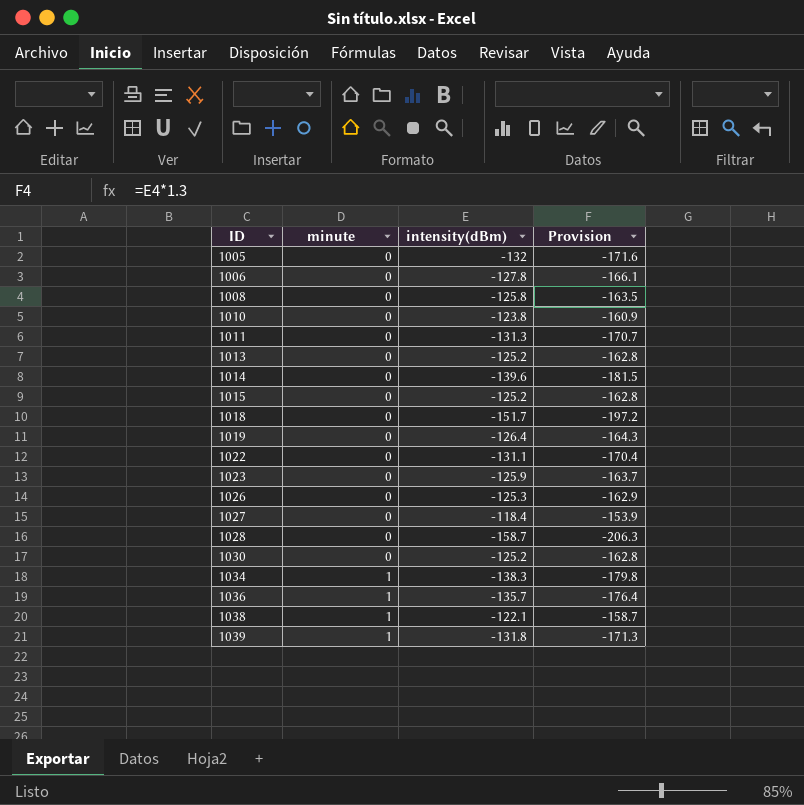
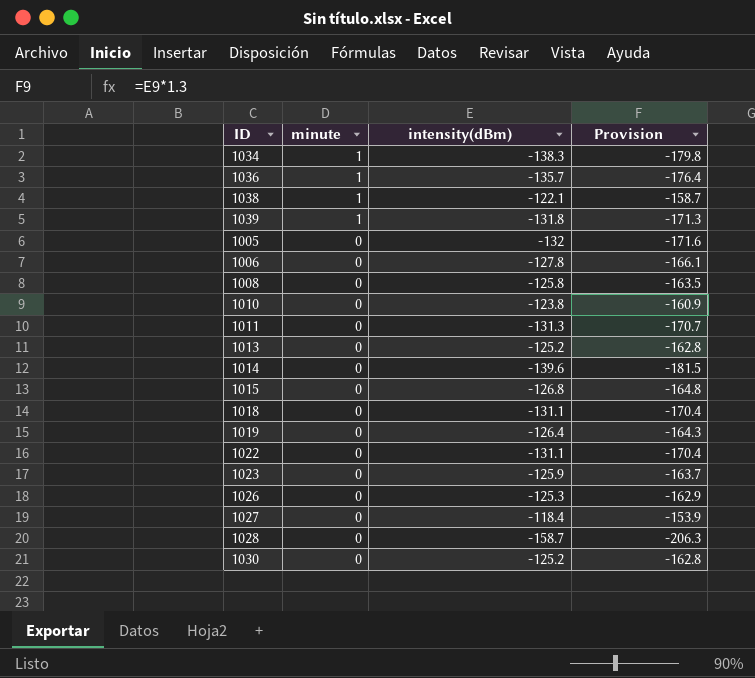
row order: ID ascending -> minute descending
1015 | intensity(dBm): -125.2 -> -126.8
1015 | Provision: -162.8 -> -164.8
1018 | intensity(dBm): -151.7 -> -131.1
1018 | Provision: -197.2 -> -170.4

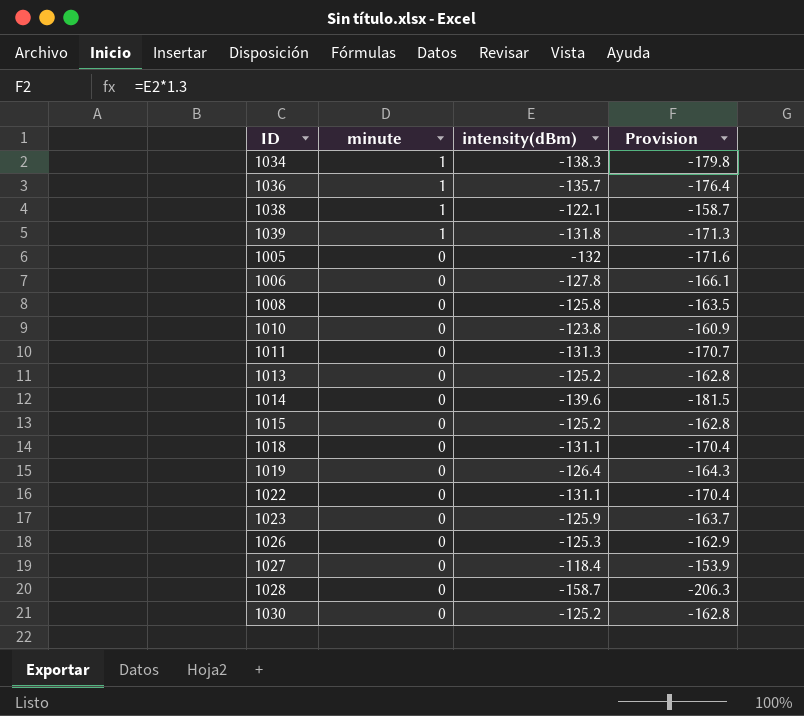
1015 | intensity(dBm): -126.8 -> -125.2
1015 | Provision: -164.8 -> -162.8

